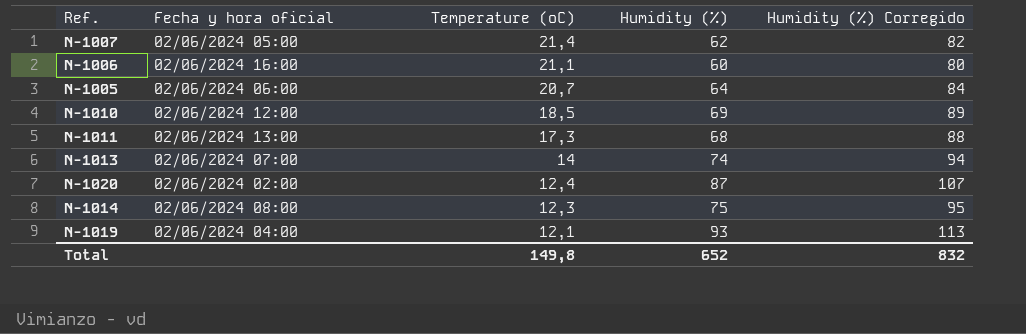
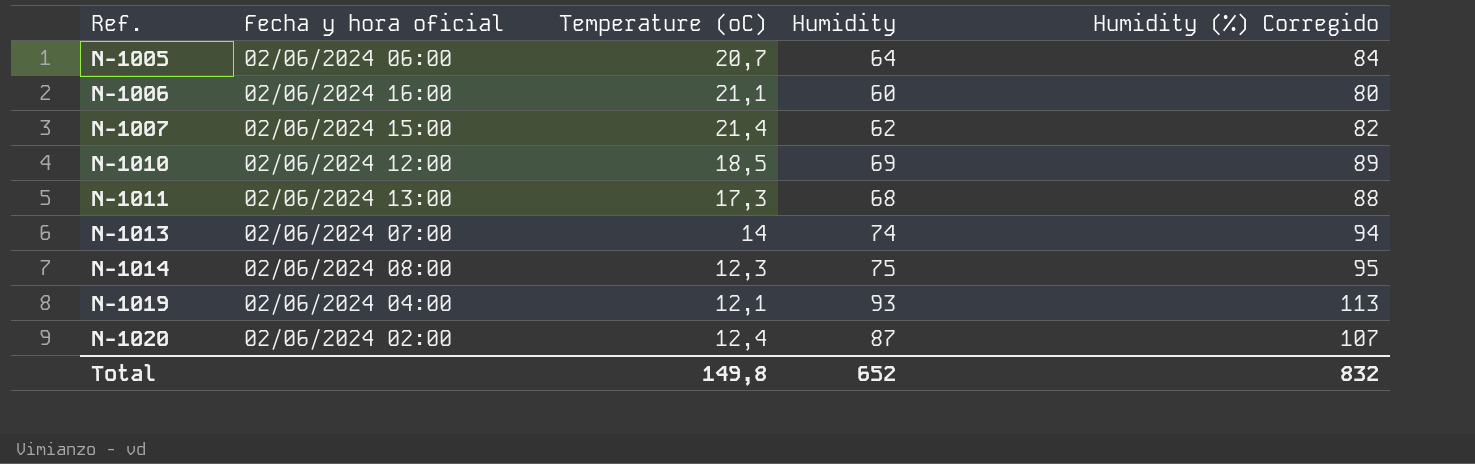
row order: Temperature (ºC) descending -> Ref. ascending
column name: Humidity (%) -> Humidity
N-1007 | Fecha y hora oficial: 02/06/2024 05:00 -> 02/06/2024 15:00

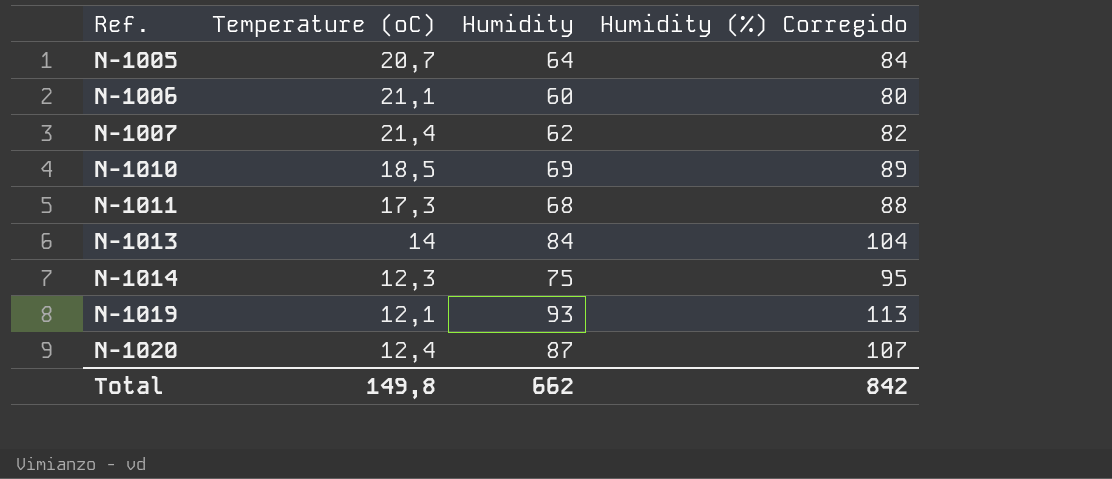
column Fecha y hora oficial | position: 2 -> none
N-1013 | Humidity: 74 -> 84
N-1013 | Humidity (%) Corregido: 94 -> 104
Total | Humidity: 652 -> 662
Total | Humidity (%) Corregido: 832 -> 842

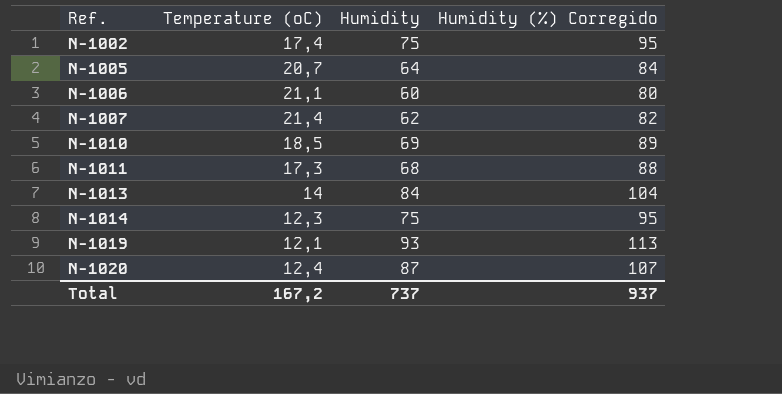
row N-1002: none -> 17,4 | 75 | 95
Total | Temperature (ºC): 149,8 -> 167,2
Total | Humidity: 662 -> 737
Total | Humidity (%) Corregido: 842 -> 937

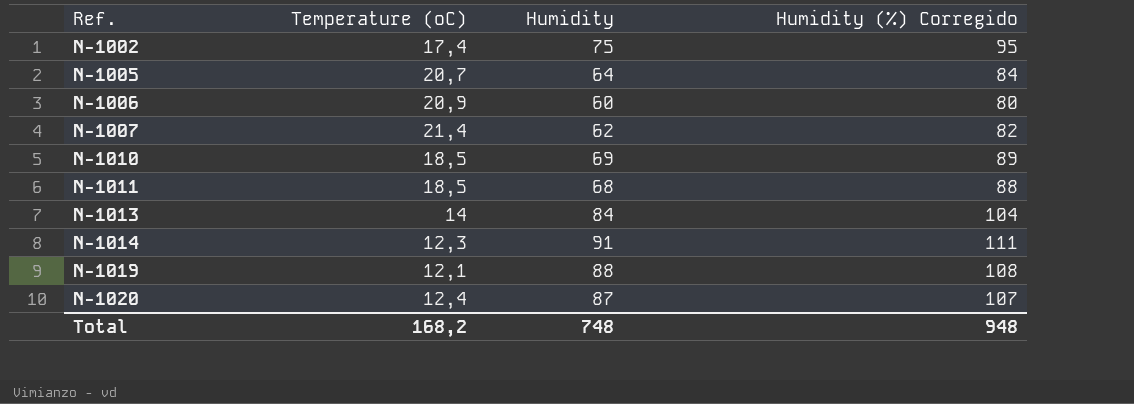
N-1006 | Temperature (ºC): 21,1 -> 20,9
N-1011 | Temperature (ºC): 17,3 -> 18,5
N-1014 | Humidity: 75 -> 91
N-1014 | Humidity (%) Corregido: 95 -> 111
N-1019 | Humidity: 93 -> 88
N-1019 | Humidity (%) Corregido: 113 -> 108
Total | Temperature (ºC): 167,2 -> 168,2
Total | Humidity: 737 -> 748
Total | Humidity (%) Corregido: 937 -> 948

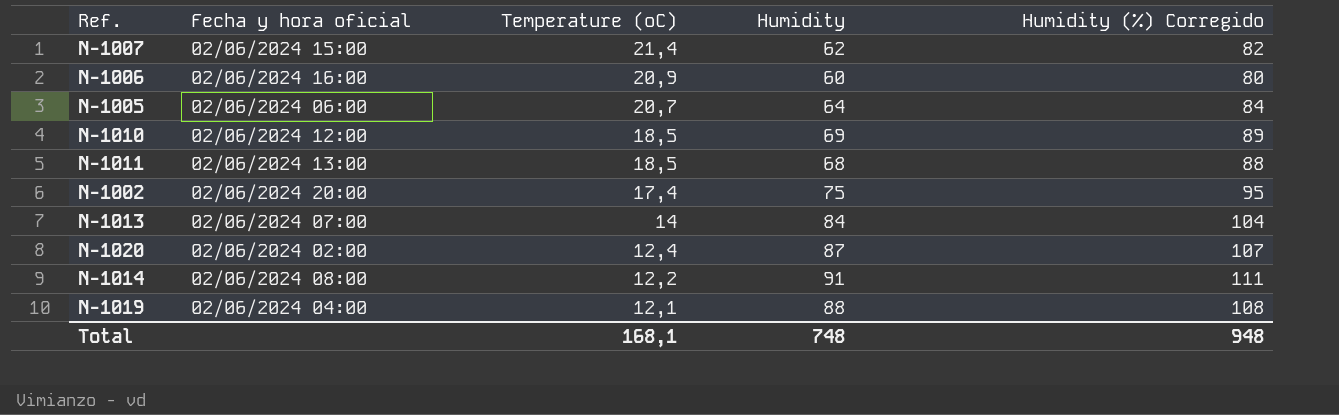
row order: Ref. ascending -> Temperature (ºC) descending
column Fecha y hora oficial | position: none -> 2
N-1014 | Temperature (ºC): 12,3 -> 12,2
Total | Temperature (ºC): 168,2 -> 168,1

